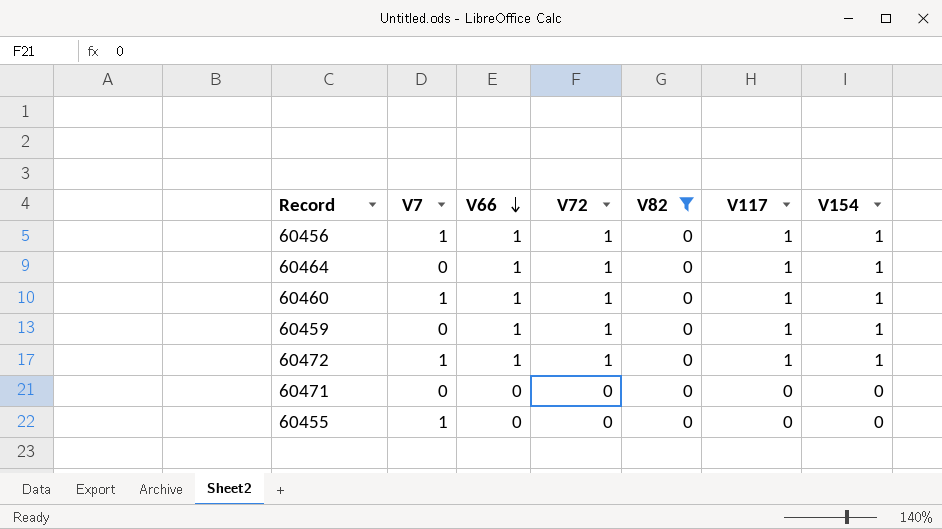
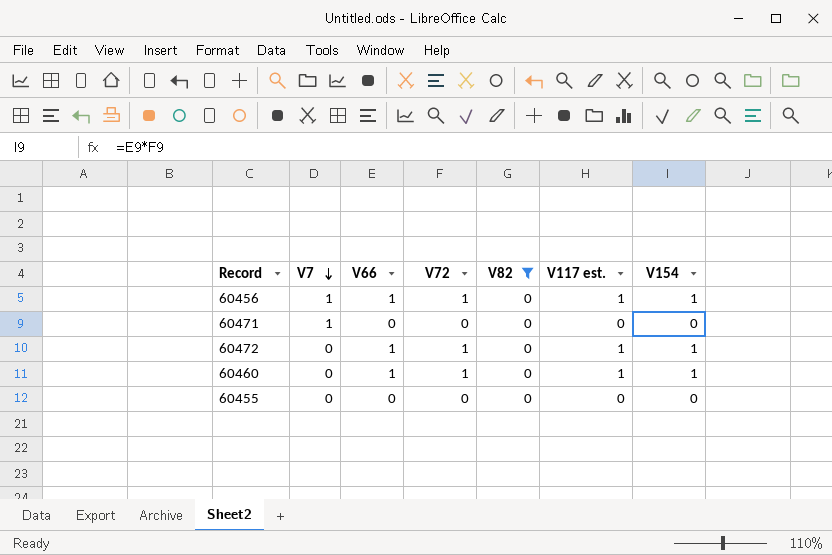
row order: V66 descending -> V7 descending
column name: V117 -> V117 est.
row 60464: 0 | 1 | 1 | 0 | 1 | 1 -> none
row 60459: 0 | 1 | 1 | 0 | 1 | 1 -> none
60471 | V7: 0 -> 1
60472 | V7: 1 -> 0
60460 | V7: 1 -> 0
60455 | V7: 1 -> 0

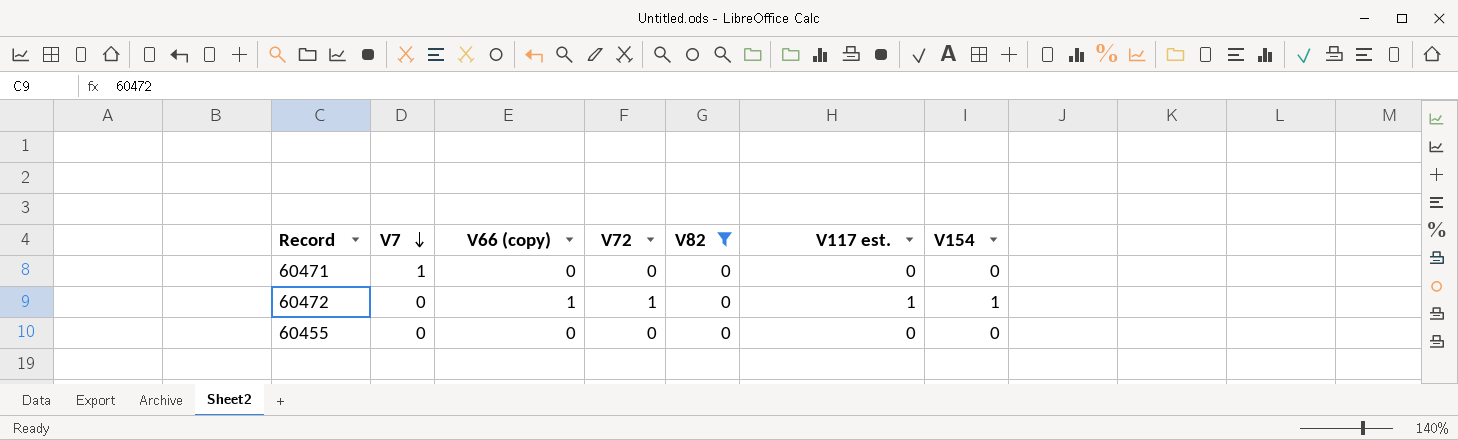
column name: V66 -> V66 (copy)
row 60456: 1 | 1 | 1 | 0 | 1 | 1 -> none
row 60460: 0 | 1 | 1 | 0 | 1 | 1 -> none

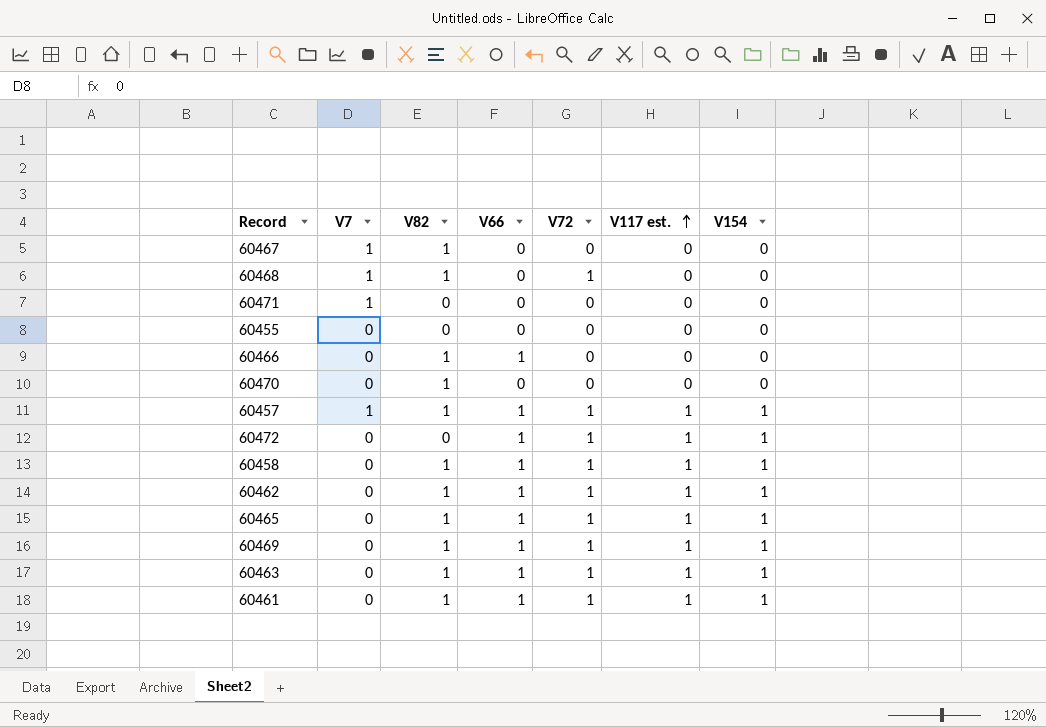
filter: V82 = 0 -> none
row order: V7 descending -> V117 est. ascending
column V82 | position: 5 -> 3
column name: V66 (copy) -> V66

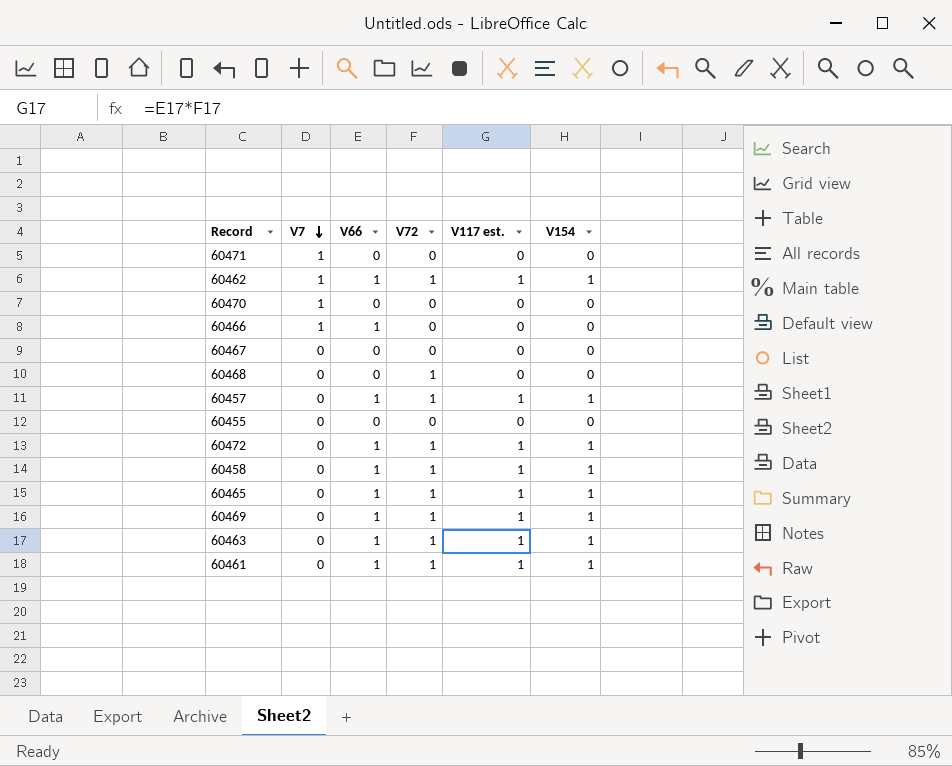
row order: V117 est. ascending -> V7 descending
column V82 | position: 3 -> none
60462 | V7: 0 -> 1
60470 | V7: 0 -> 1
60466 | V7: 0 -> 1
60467 | V7: 1 -> 0
60468 | V7: 1 -> 0
60457 | V7: 1 -> 0

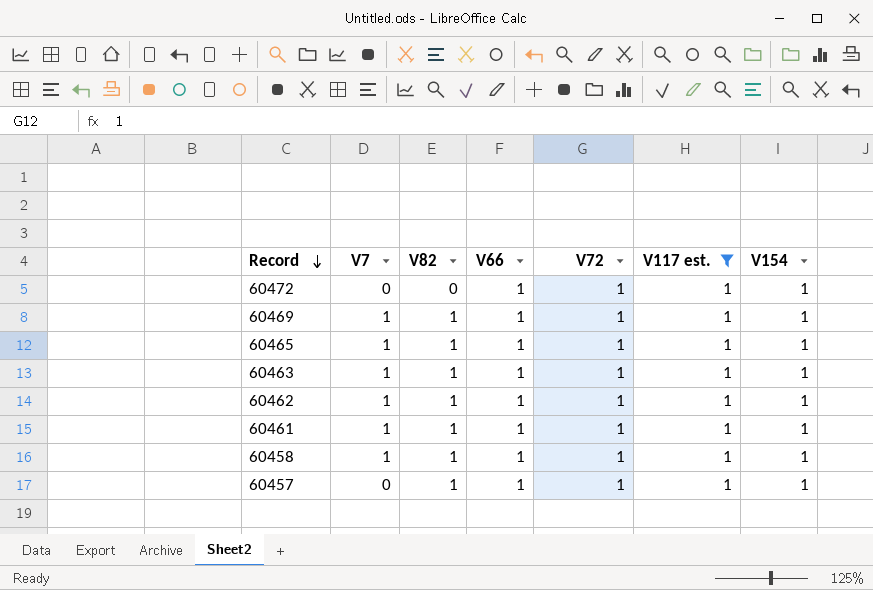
filter: none -> V117 est. = 1
row order: V7 descending -> Record descending
column V82 | position: none -> 3
60469 | V7: 0 -> 1
60465 | V7: 0 -> 1
60463 | V7: 0 -> 1
60461 | V7: 0 -> 1
60458 | V7: 0 -> 1

